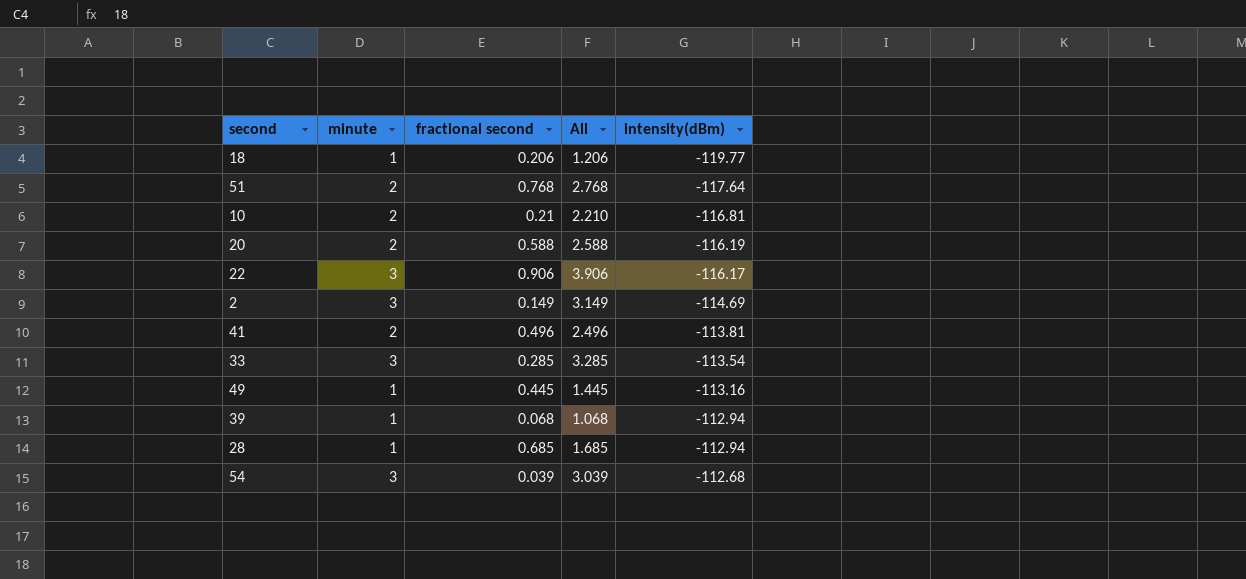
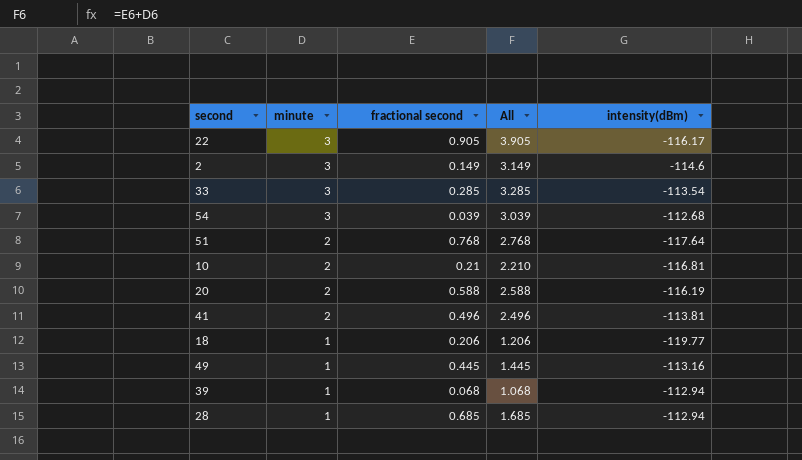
row order: intensity(dBm) ascending -> minute descending
22 | fractional second: 0.906 -> 0.905
22 | All: 3.906 -> 3.905
2 | intensity(dBm): -114.69 -> -114.6

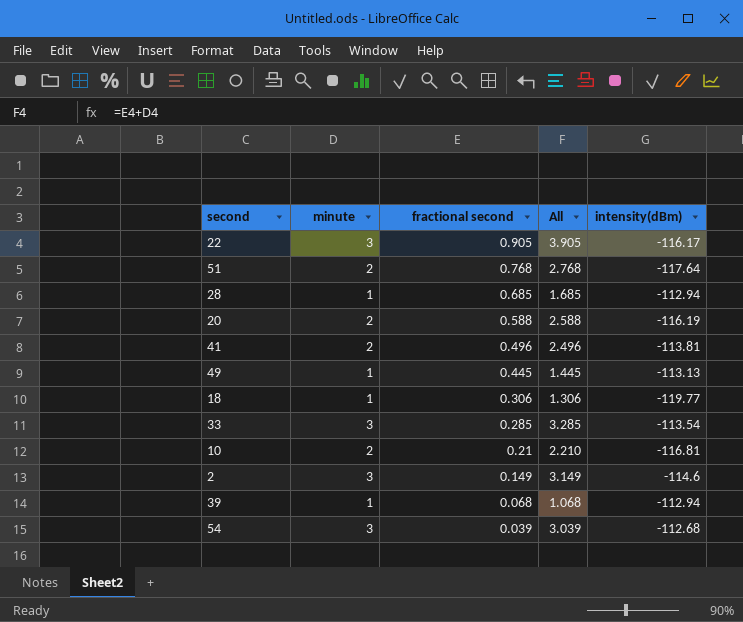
row order: minute descending -> fractional second descending
49 | intensity(dBm): -113.16 -> -113.13
18 | fractional second: 0.206 -> 0.306
18 | All: 1.206 -> 1.306

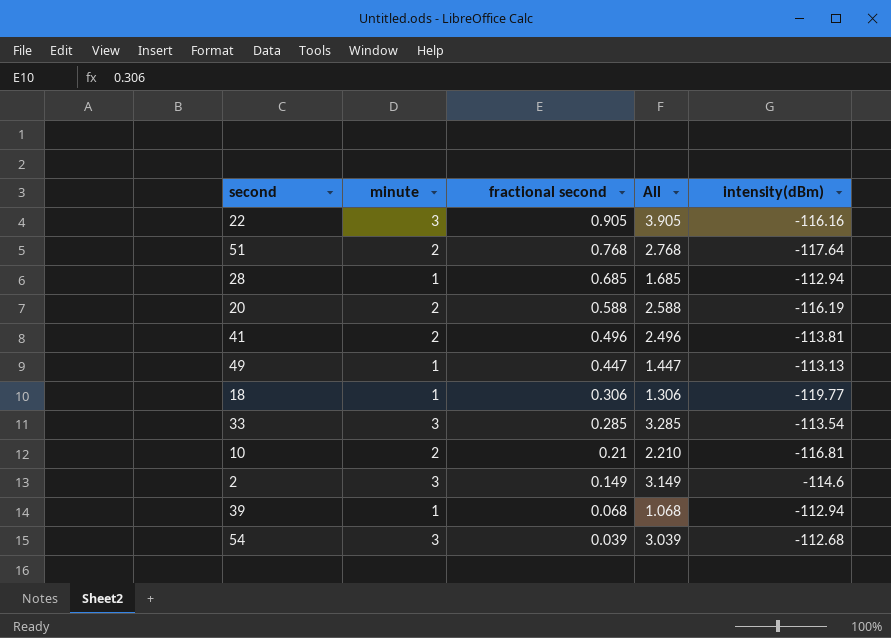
22 | intensity(dBm): -116.17 -> -116.16
49 | fractional second: 0.445 -> 0.447
49 | All: 1.445 -> 1.447

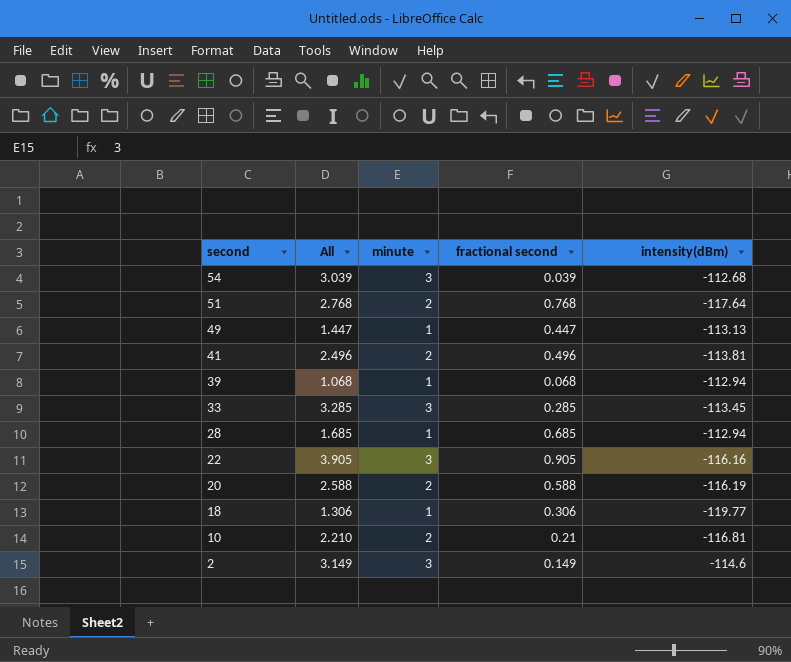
row order: fractional second descending -> second descending
column All | position: 4 -> 2
33 | intensity(dBm): -113.54 -> -113.45

